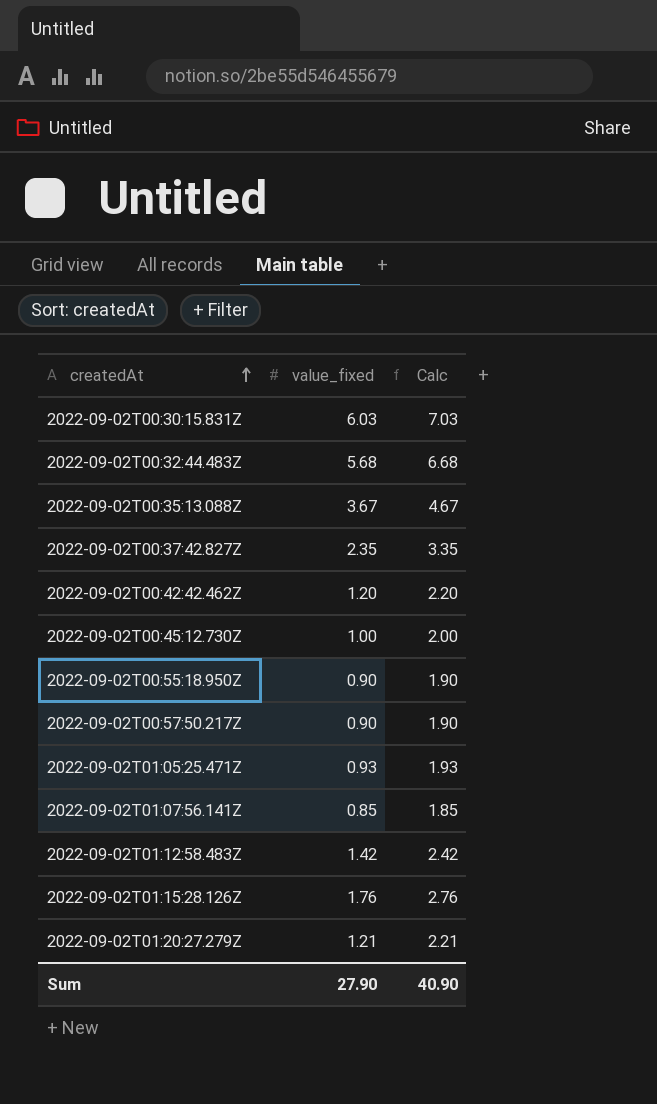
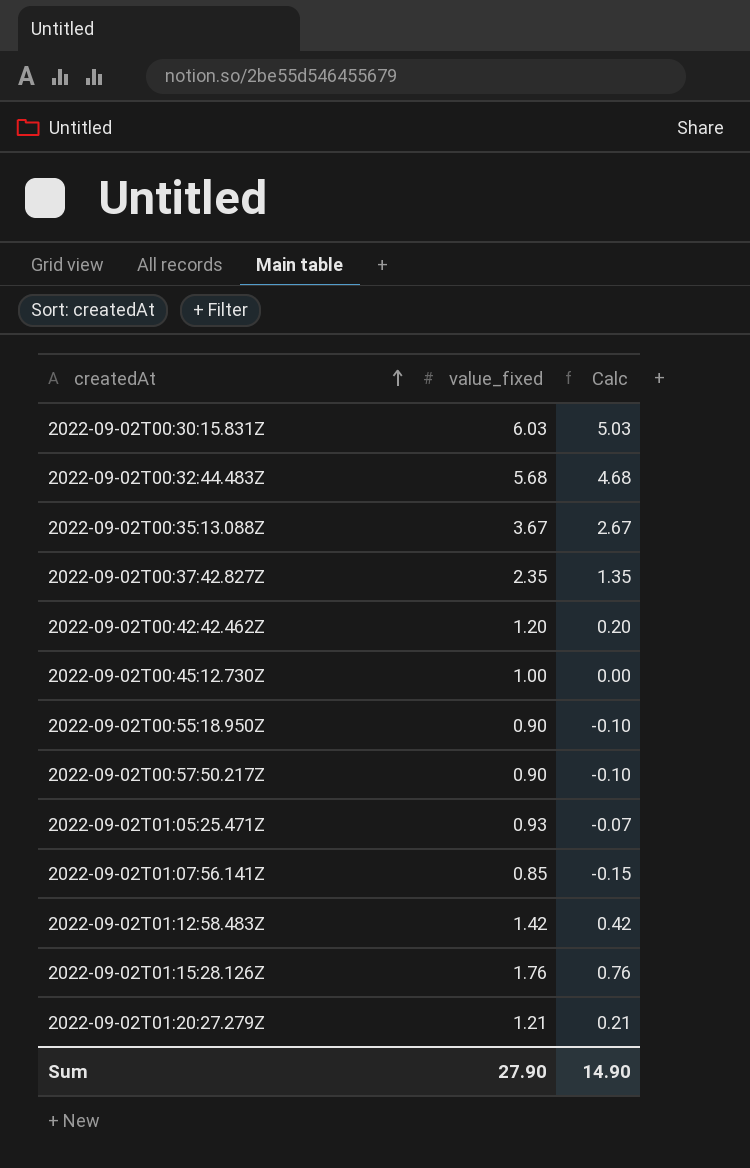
column Calc | formula: [value_fixed] + 1 -> [value_fixed] - 1
Sum | Calc: 40.90 -> 14.90

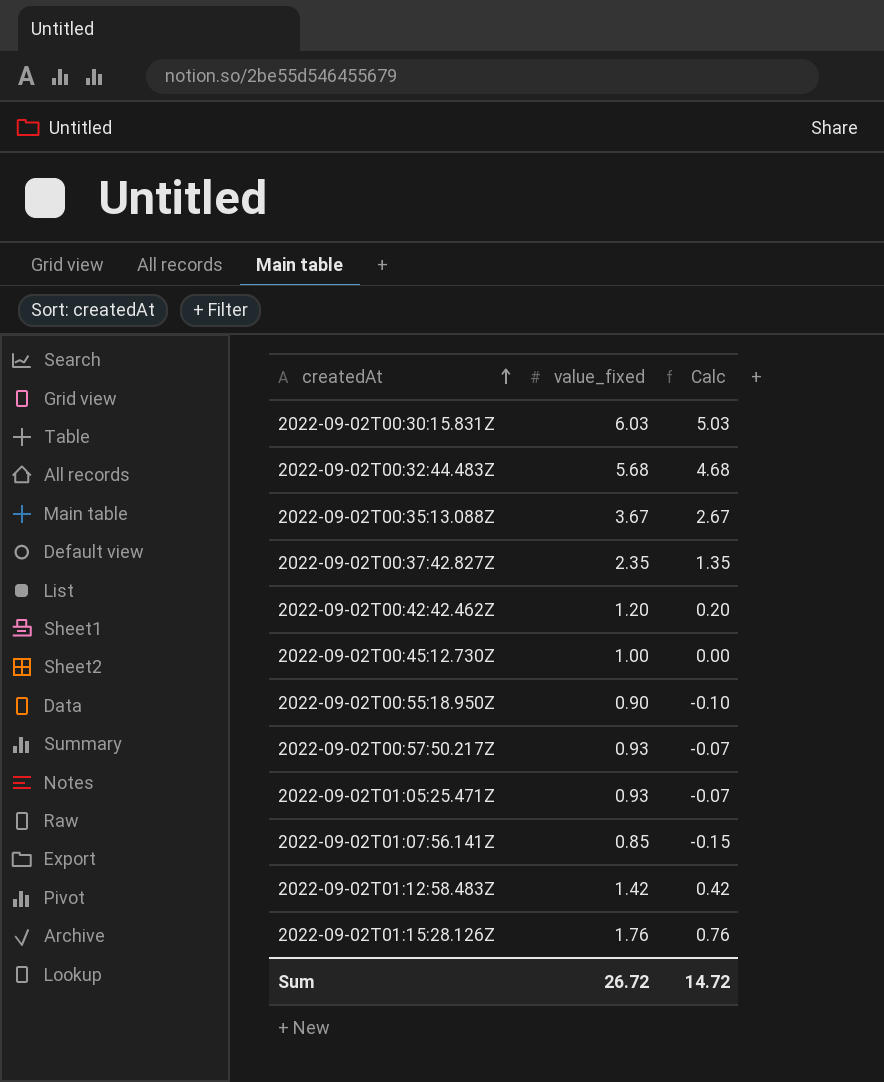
row 2022-09-02T01:20:27.279Z: 1.21 | 0.21 -> none
2022-09-02T00:57:50.217Z | value_fixed: 0.90 -> 0.93
2022-09-02T00:57:50.217Z | Calc: -0.10 -> -0.07
Sum | value_fixed: 27.90 -> 26.72
Sum | Calc: 14.90 -> 14.72

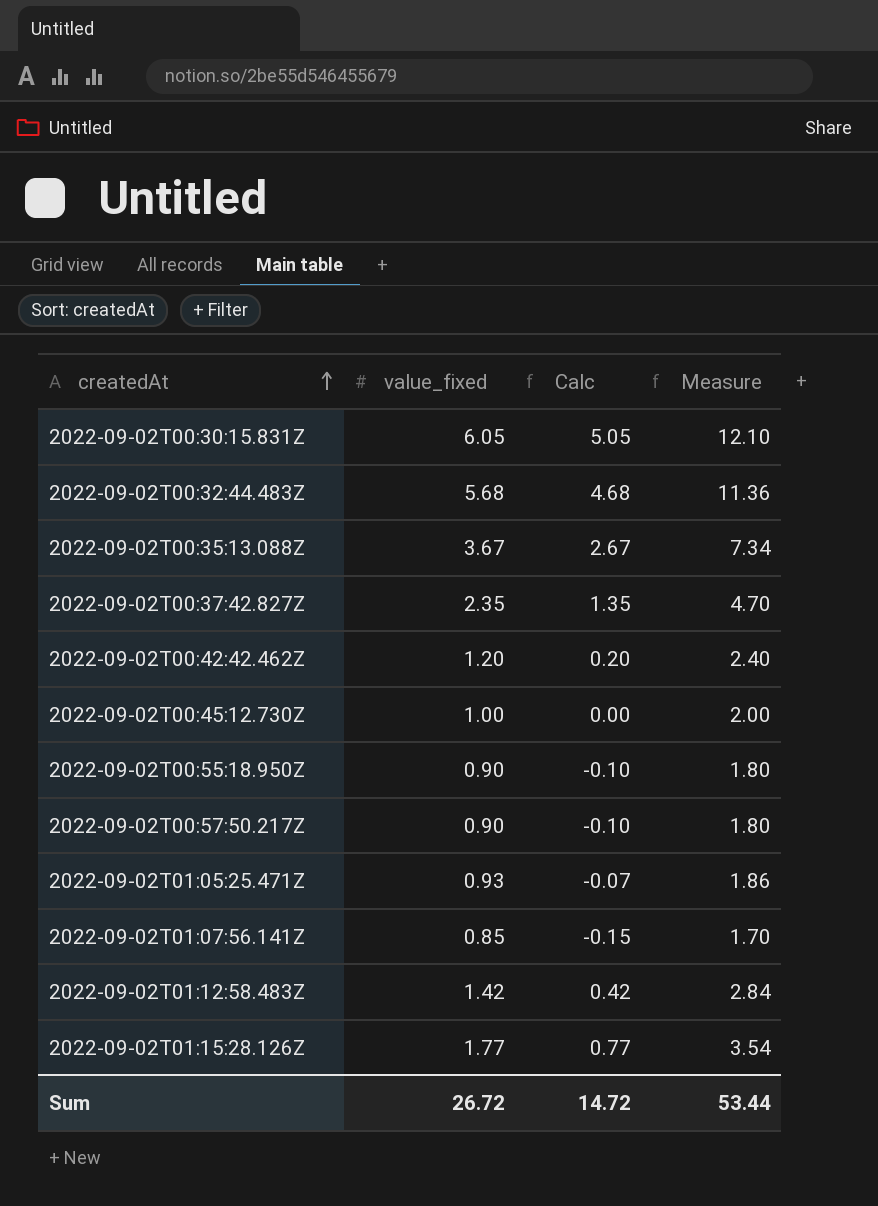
column Measure | formula: none -> [value_fixed] * 2
2022-09-02T00:30:15.831Z | value_fixed: 6.03 -> 6.05
2022-09-02T00:30:15.831Z | Calc: 5.03 -> 5.05
2022-09-02T00:57:50.217Z | value_fixed: 0.93 -> 0.90
2022-09-02T00:57:50.217Z | Calc: -0.07 -> -0.10
2022-09-02T01:15:28.126Z | value_fixed: 1.76 -> 1.77
2022-09-02T01:15:28.126Z | Calc: 0.76 -> 0.77

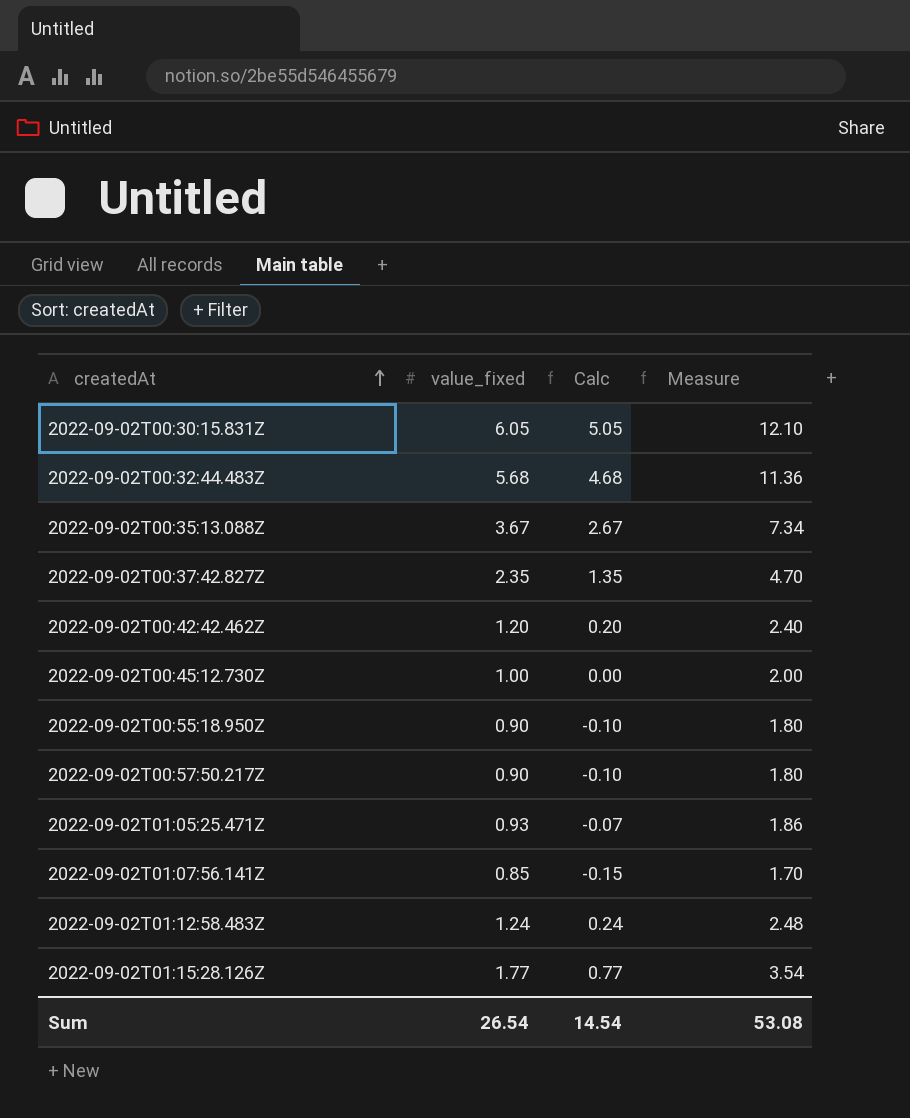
2022-09-02T01:12:58.483Z | value_fixed: 1.42 -> 1.24
2022-09-02T01:12:58.483Z | Calc: 0.42 -> 0.24
2022-09-02T01:12:58.483Z | Measure: 2.84 -> 2.48
Sum | value_fixed: 26.72 -> 26.54
Sum | Calc: 14.72 -> 14.54
Sum | Measure: 53.44 -> 53.08

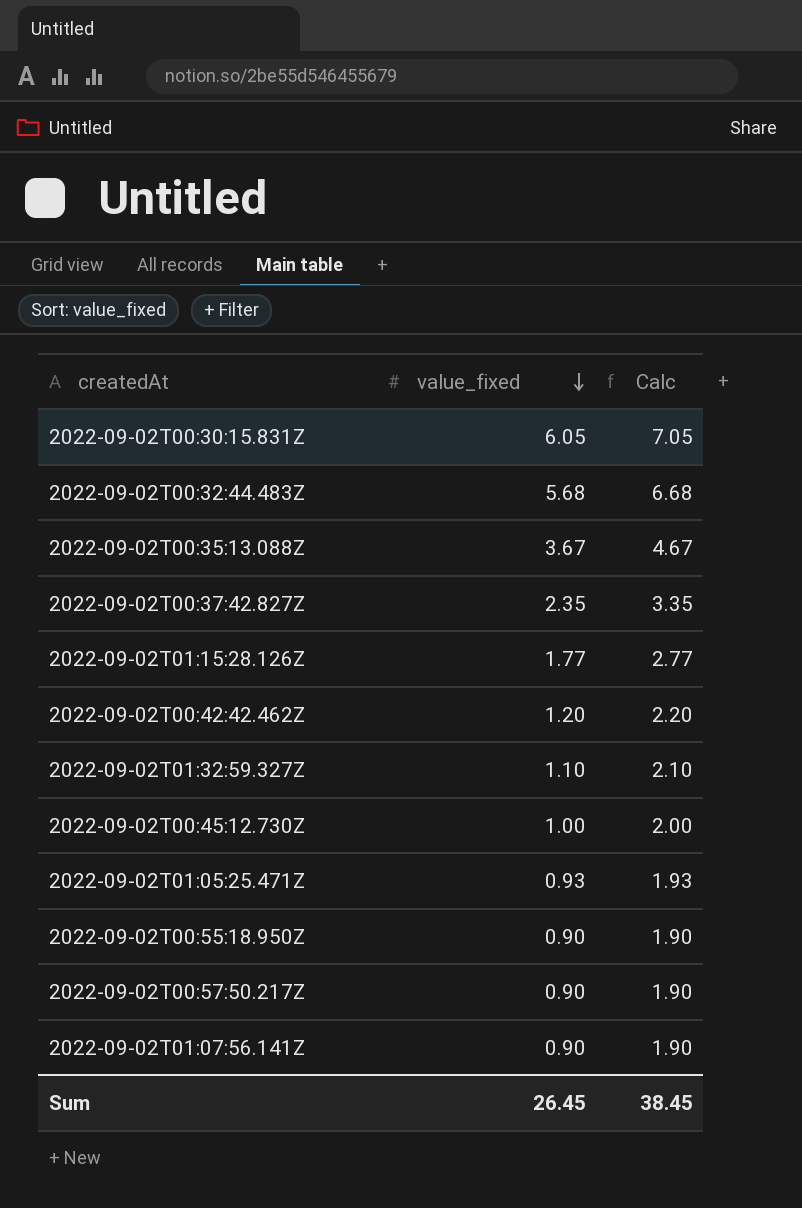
row order: createdAt ascending -> value_fixed descending
column Measure | formula: [value_fixed] * 2 -> none
column Calc | formula: [value_fixed] - 1 -> [value_fixed] + 1
row 2022-09-02T01:12:58.483Z: 1.24 | 0.24 | 2.48 -> none
row 2022-09-02T01:32:59.327Z: none -> 1.10 | 2.10
2022-09-02T01:07:56.141Z | value_fixed: 0.85 -> 0.90
Sum | value_fixed: 26.54 -> 26.45
Sum | Calc: 14.54 -> 38.45

